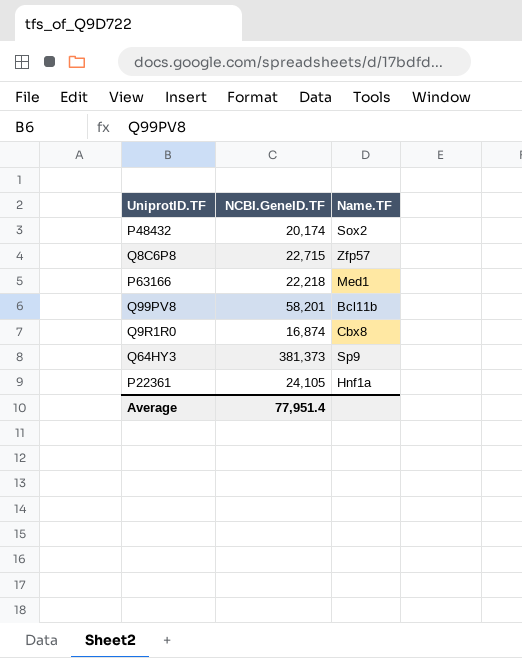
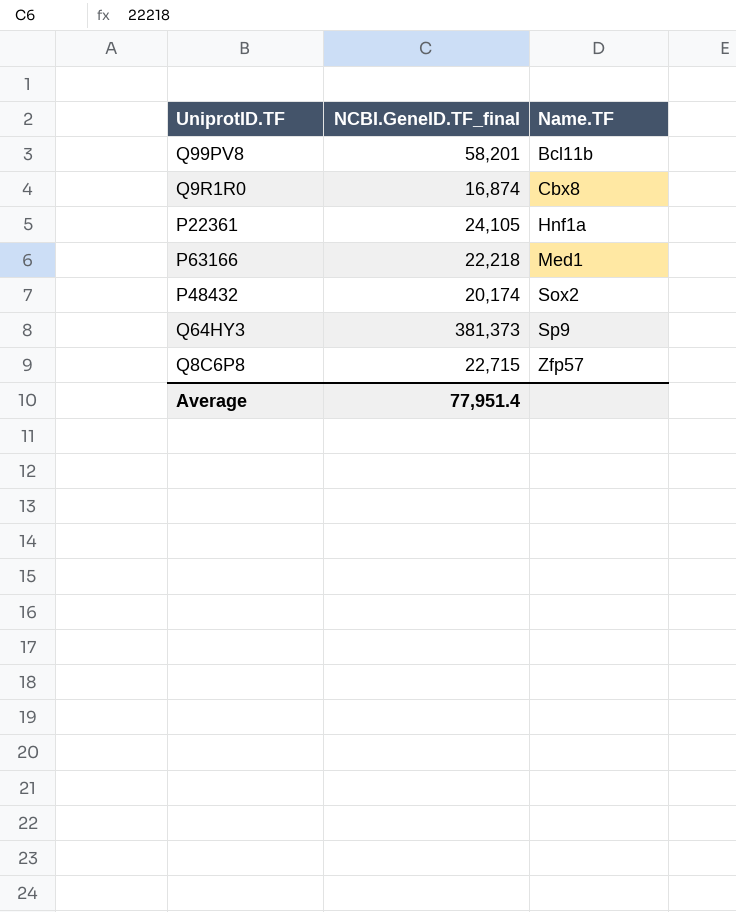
row order: none -> Name.TF ascending
column name: NCBI.GeneID.TF -> NCBI.GeneID.TF_final

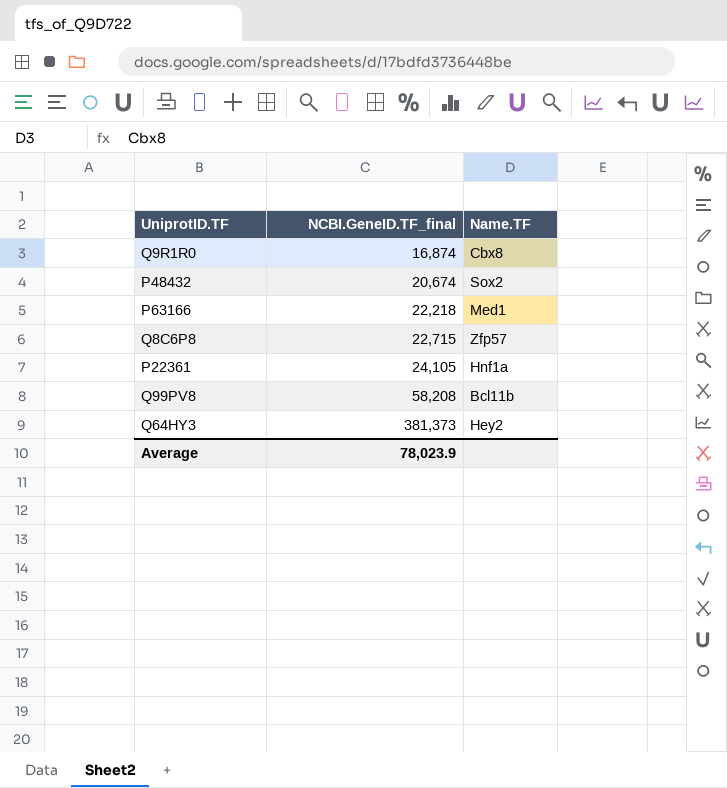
row order: Name.TF ascending -> NCBI.GeneID.TF_final ascending
P48432 | NCBI.GeneID.TF_final: 20,174 -> 20,674
Q99PV8 | NCBI.GeneID.TF_final: 58,201 -> 58,208
Q64HY3 | Name.TF: Sp9 -> Hey2
Average | NCBI.GeneID.TF_final: 77,951.4 -> 78,023.9

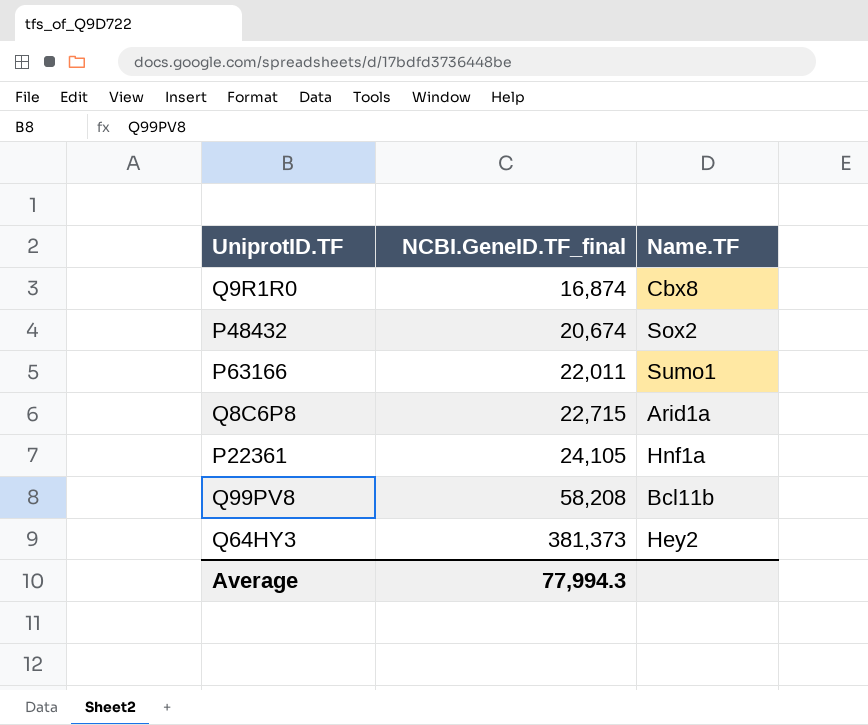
P63166 | NCBI.GeneID.TF_final: 22,218 -> 22,011
P63166 | Name.TF: Med1 -> Sumo1
Q8C6P8 | Name.TF: Zfp57 -> Arid1a
Average | NCBI.GeneID.TF_final: 78,023.9 -> 77,994.3

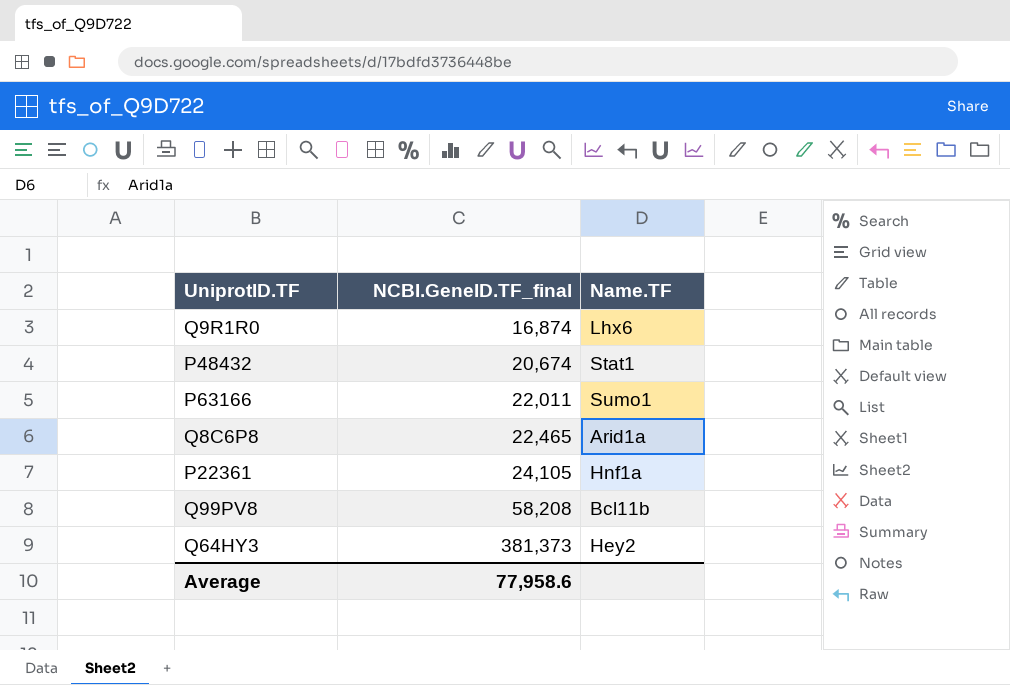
Q9R1R0 | Name.TF: Cbx8 -> Lhx6
P48432 | Name.TF: Sox2 -> Stat1
Q8C6P8 | NCBI.GeneID.TF_final: 22,715 -> 22,465
Average | NCBI.GeneID.TF_final: 77,994.3 -> 77,958.6

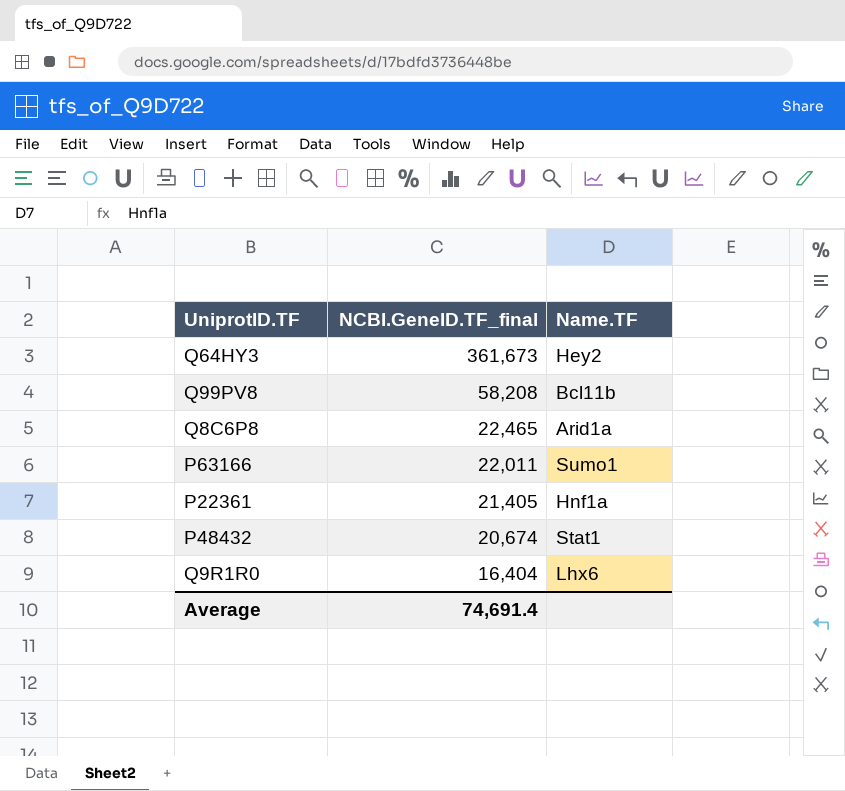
row order: NCBI.GeneID.TF_final ascending -> NCBI.GeneID.TF_final descending
Q64HY3 | NCBI.GeneID.TF_final: 381,373 -> 361,673
P22361 | NCBI.GeneID.TF_final: 24,105 -> 21,405
Q9R1R0 | NCBI.GeneID.TF_final: 16,874 -> 16,404
Average | NCBI.GeneID.TF_final: 77,958.6 -> 74,691.4

